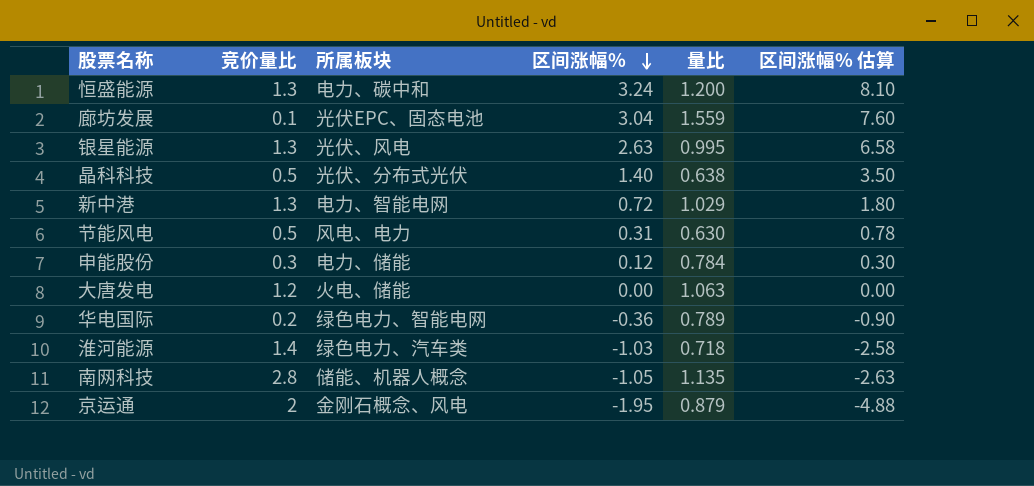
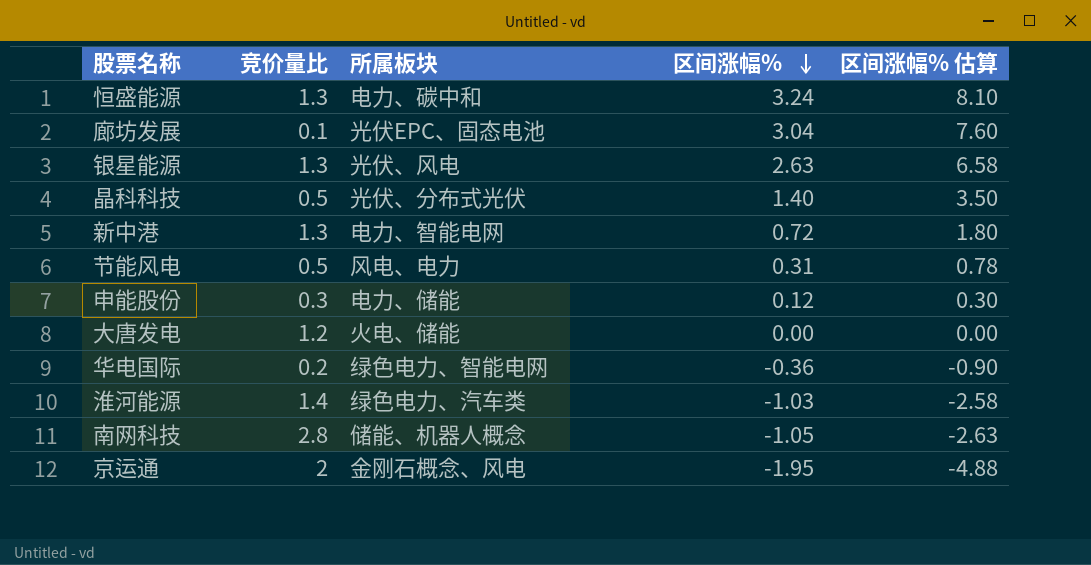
column 量比 | position: 5 -> none

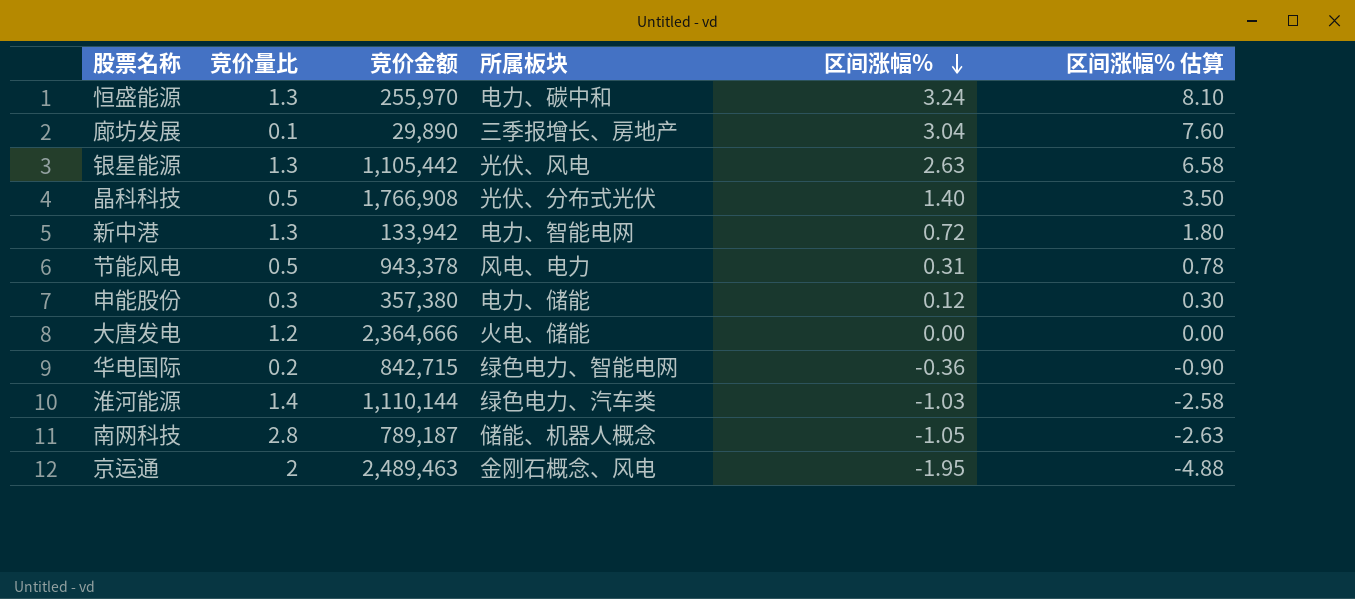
column 竞价金额 | position: none -> 3
廊坊发展 | 所属板块: 光伏EPC、固态电池 -> 三季报增长、房地产

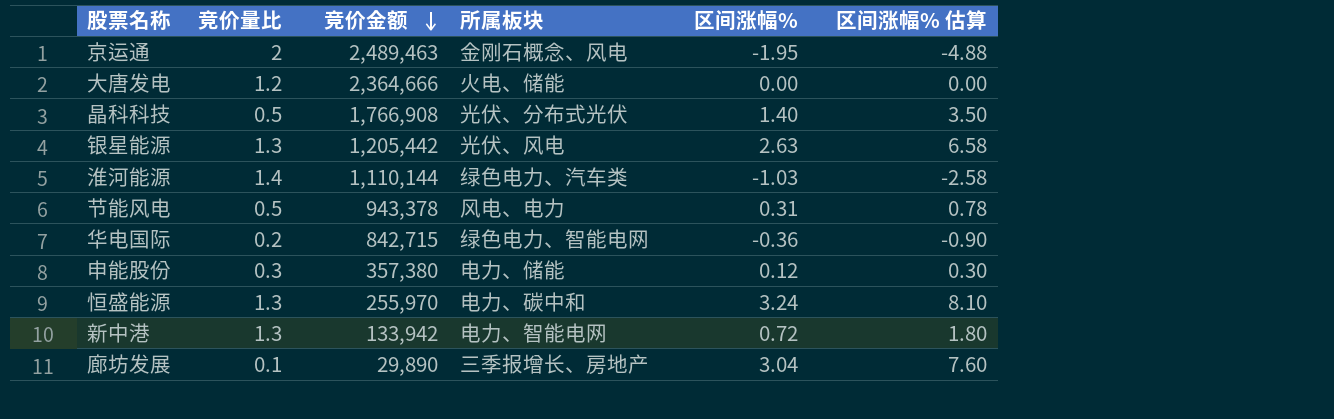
row order: 区间涨幅% descending -> 竞价金额 descending
row 南网科技: 2.8 | 789,187 | 储能、机器人概念 | -1.05 | -2.63 -> none
银星能源 | 竞价金额: 1,105,442 -> 1,205,442

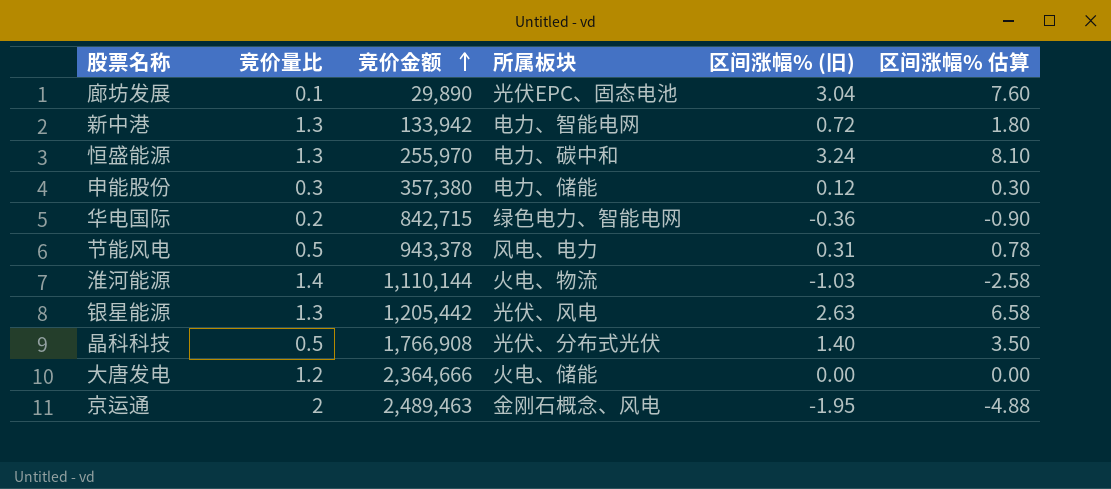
row order: 竞价金额 descending -> 竞价金额 ascending
column name: 区间涨幅% -> 区间涨幅% (旧)
廊坊发展 | 所属板块: 三季报增长、房地产 -> 光伏EPC、固态电池
淮河能源 | 所属板块: 绿色电力、汽车类 -> 火电、物流

